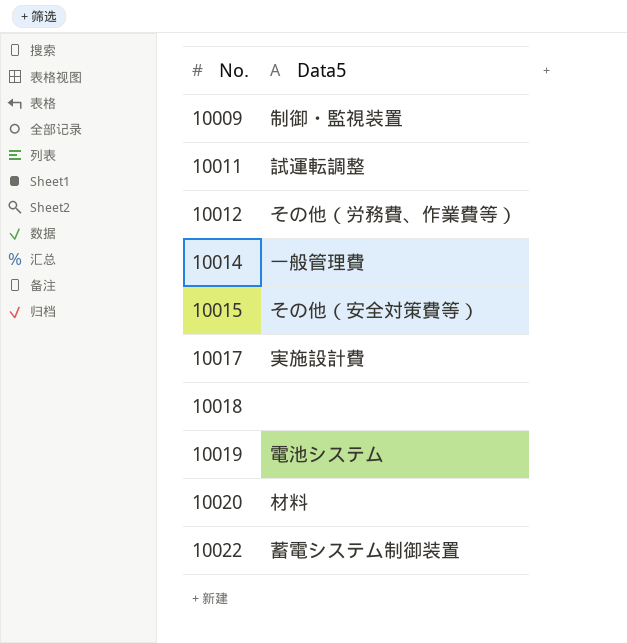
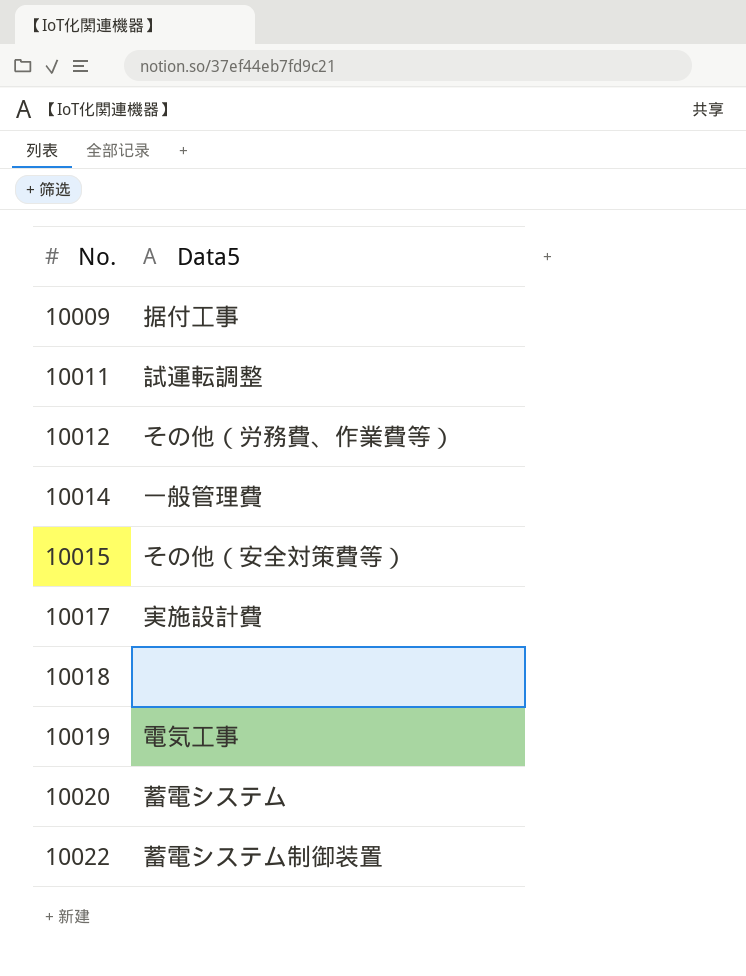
10009 | Data5: 制御・監視装置 -> 据付工事
10019 | Data5: 電池システム -> 電気工事
10020 | Data5: 材料 -> 蓄電システム

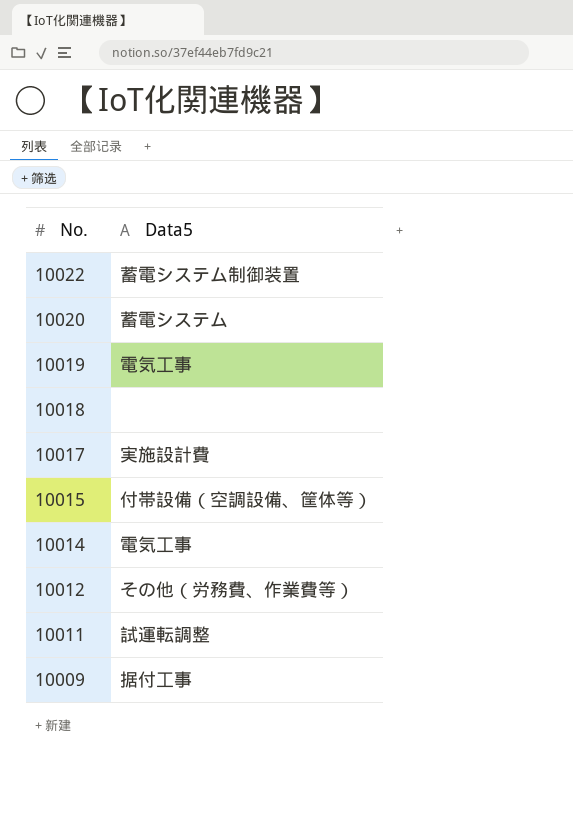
row order: No. ascending -> No. descending
10015 | Data5: その他（安全対策費等） -> 付帯設備（空調設備、筐体等）
10014 | Data5: 一般管理費 -> 電気工事

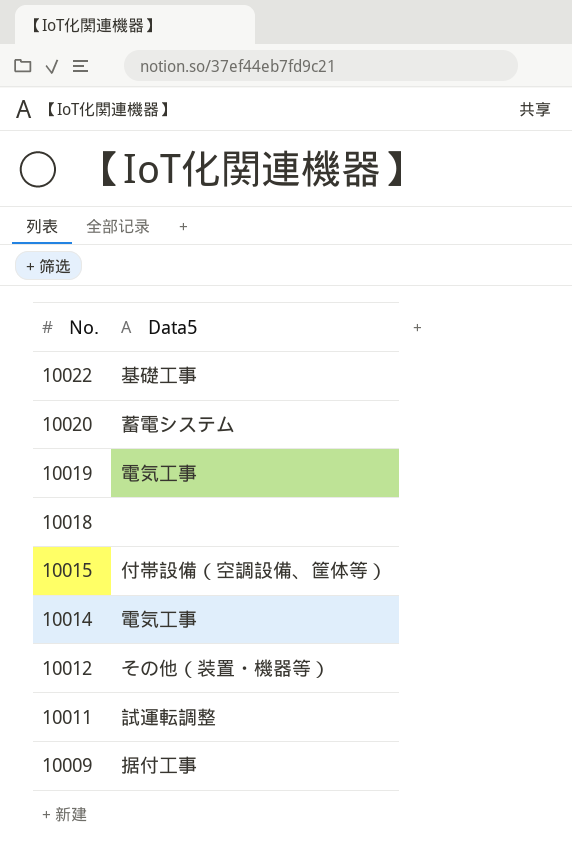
row 10017: 実施設計費 -> none
10022 | Data5: 蓄電システム制御装置 -> 基礎工事
10012 | Data5: その他（労務費、作業費等） -> その他（装置・機器等）

